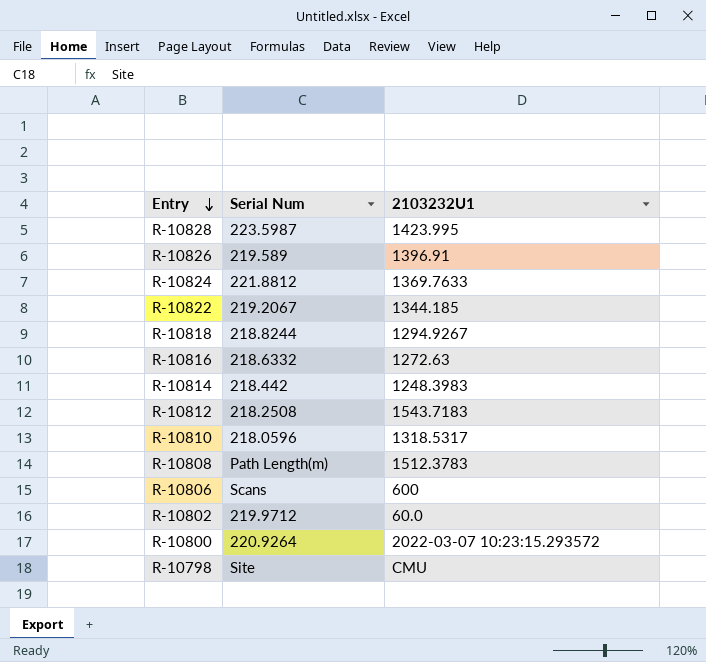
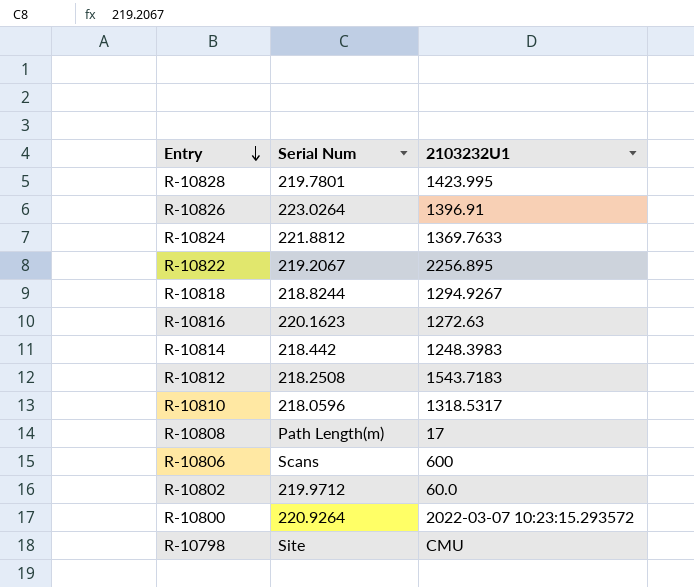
R-10828 | Serial Num: 223.5987 -> 219.7801
R-10826 | Serial Num: 219.589 -> 223.0264
R-10822 | 2103232U1: 1344.185 -> 2256.895
R-10816 | Serial Num: 218.6332 -> 220.1623
R-10808 | 2103232U1: 1512.3783 -> 17

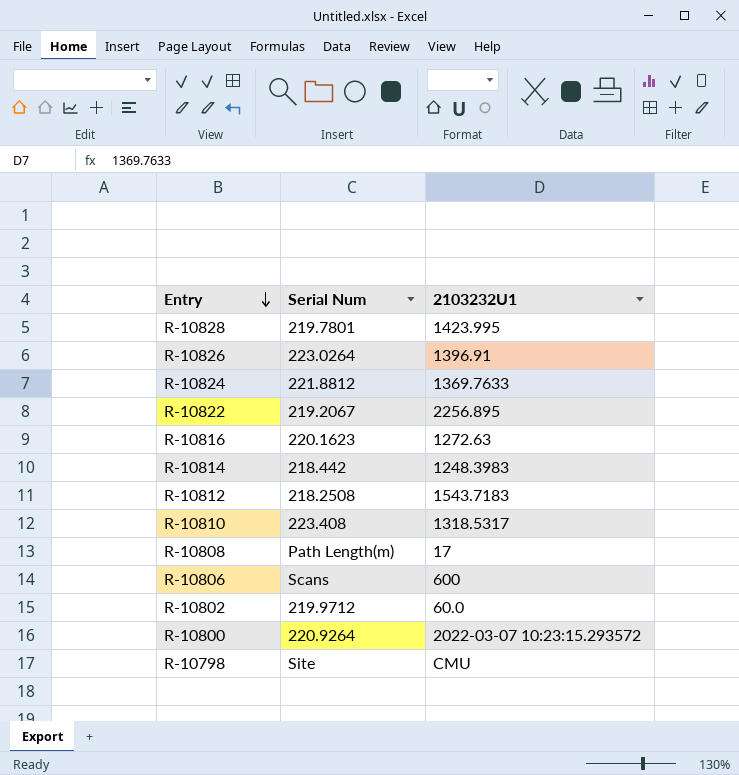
row R-10818: 218.8244 | 1294.9267 -> none
R-10810 | Serial Num: 218.0596 -> 223.408

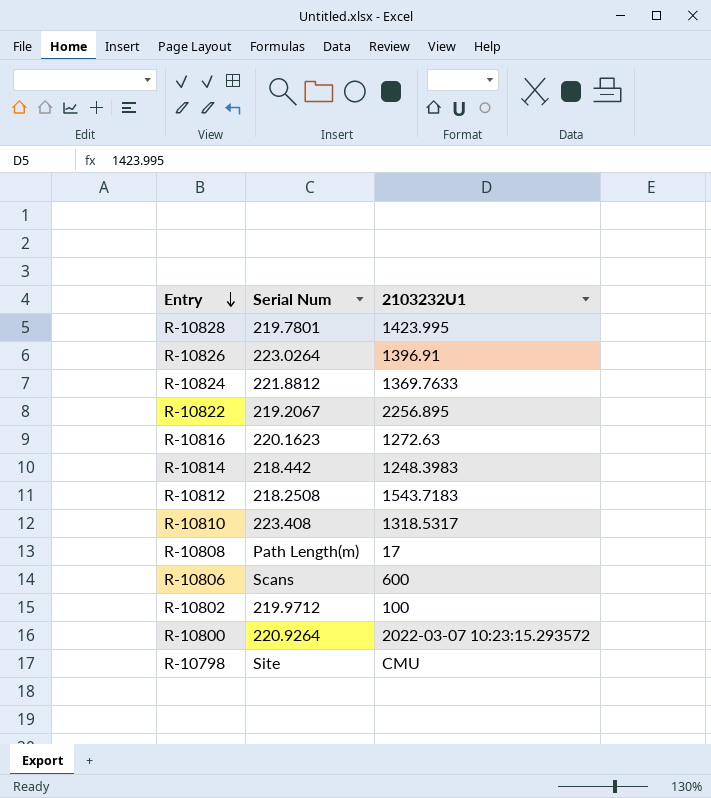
R-10802 | 2103232U1: 60.0 -> 100

